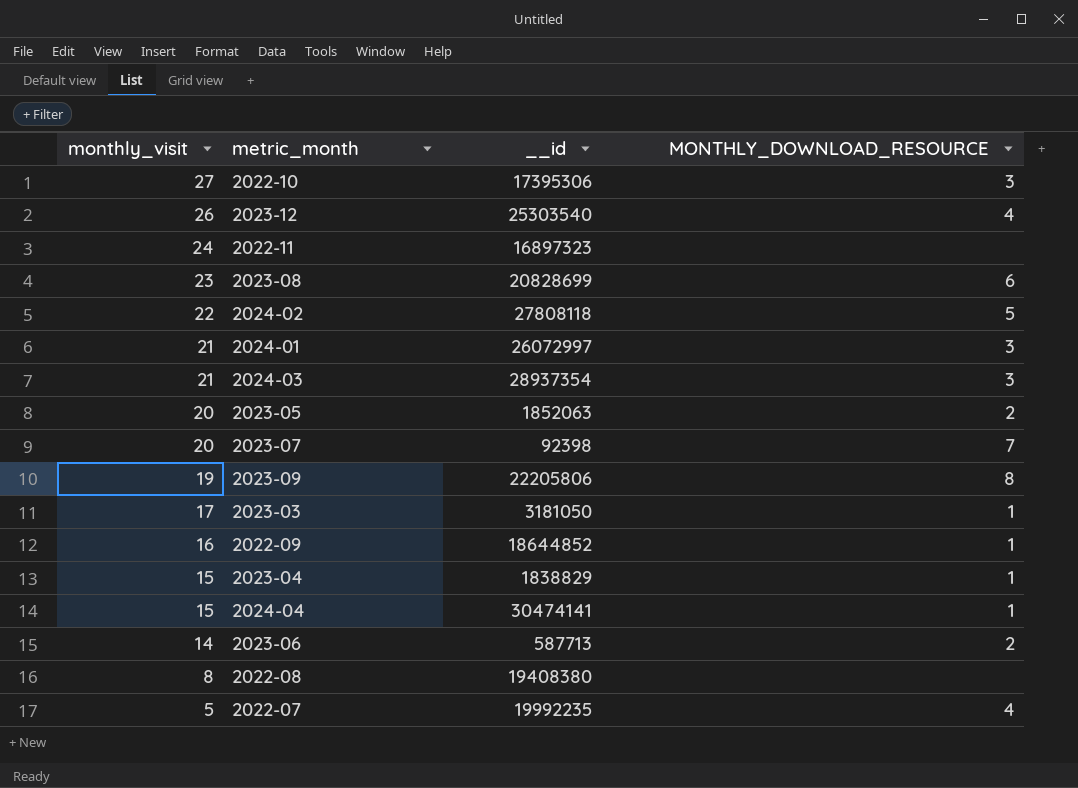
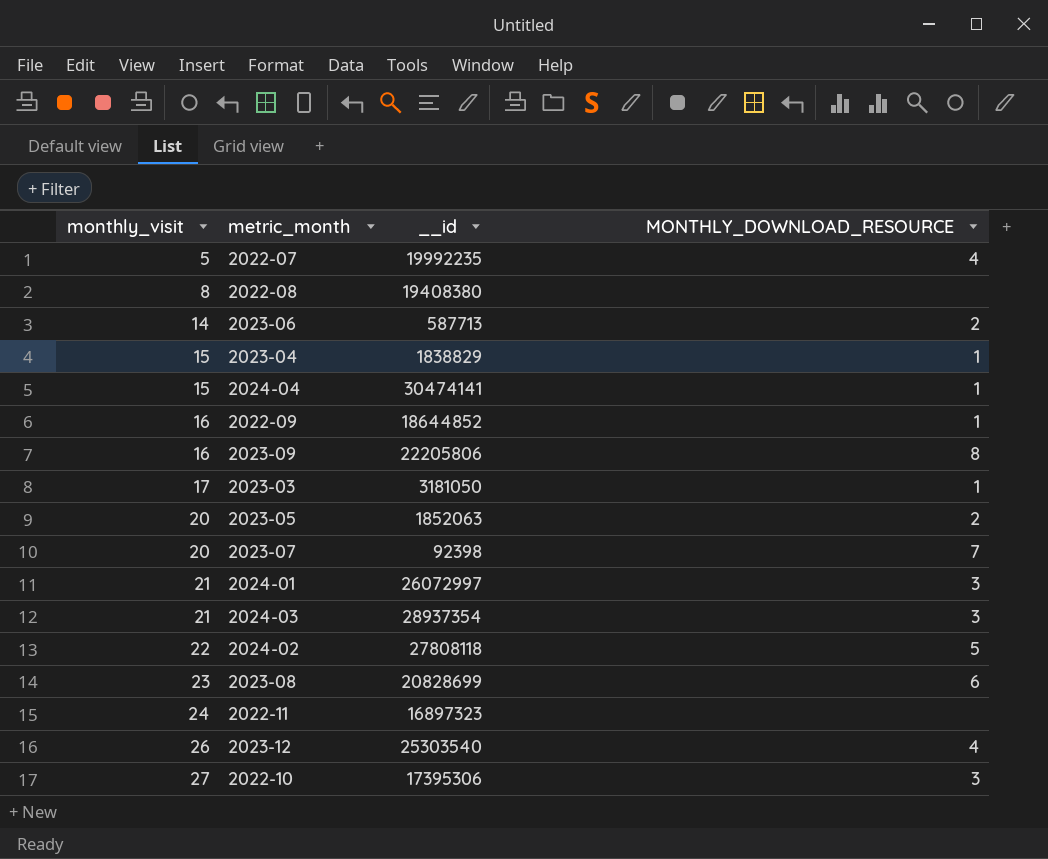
row order: monthly_visit descending -> monthly_visit ascending
2023-09 | monthly_visit: 19 -> 16

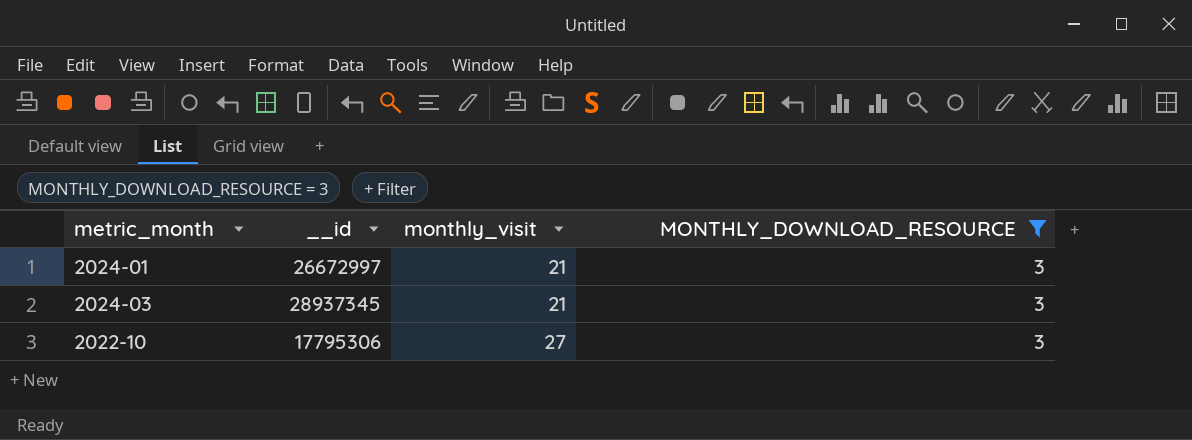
filter: none -> MONTHLY_DOWNLOAD_RESOURCE = 3
column monthly_visit | position: 1 -> 3
2024-01 | __id: 26072997 -> 26672997
2024-03 | __id: 28937354 -> 28937345
2022-10 | __id: 17395306 -> 17795306

